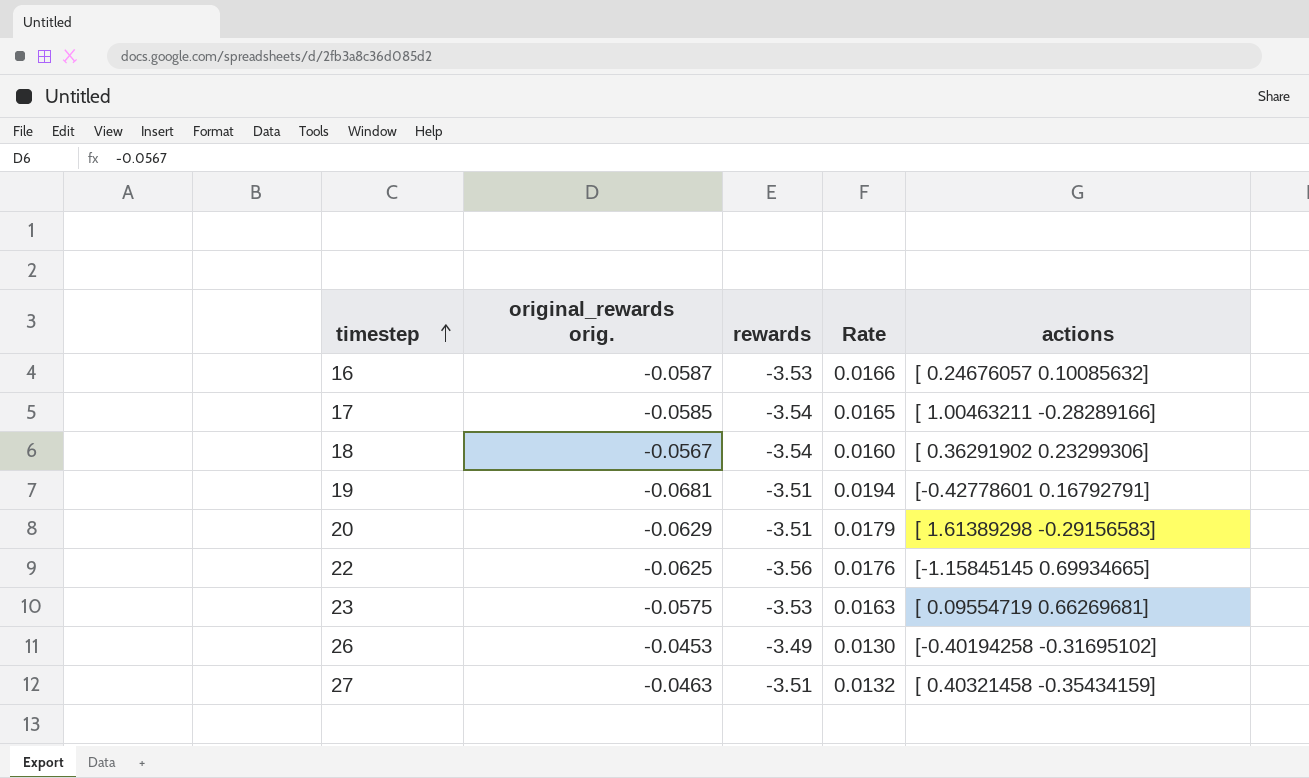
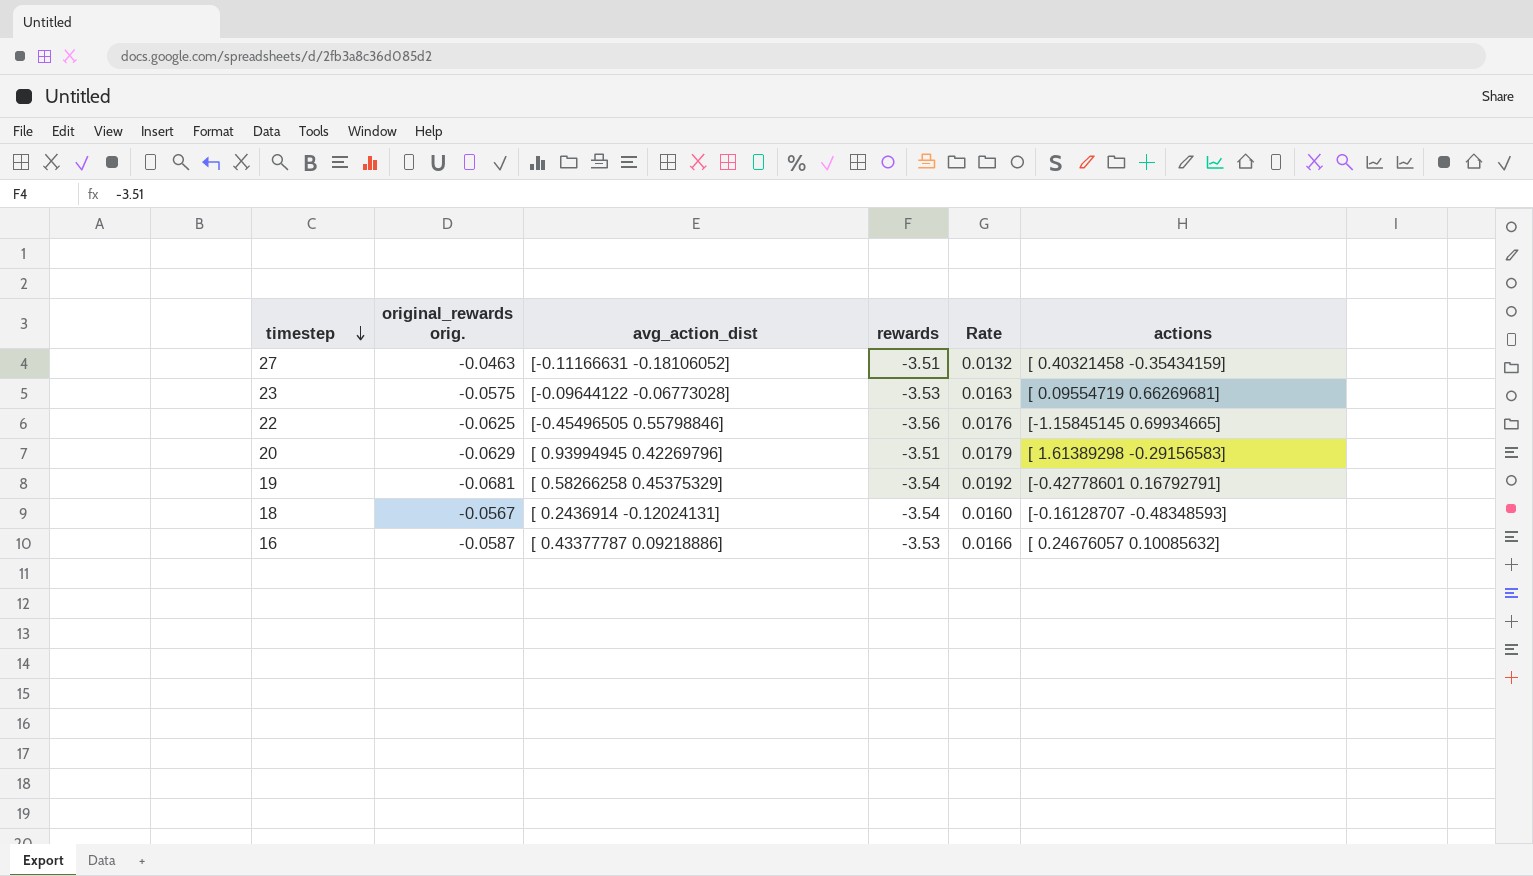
row order: timestep ascending -> timestep descending
column avg_action_dist | position: none -> 3
row 17: -0.0585 | -3.54 | 0.0165 | [ 1.00463211 -0.28289166] -> none
row 26: -0.0453 | -3.49 | 0.0130 | [-0.40194258 -0.31695102] -> none
19 | rewards: -3.51 -> -3.54
19 | Rate: 0.0194 -> 0.0192
18 | actions: [ 0.36291902 0.23299306] -> [-0.16128707 -0.48348593]

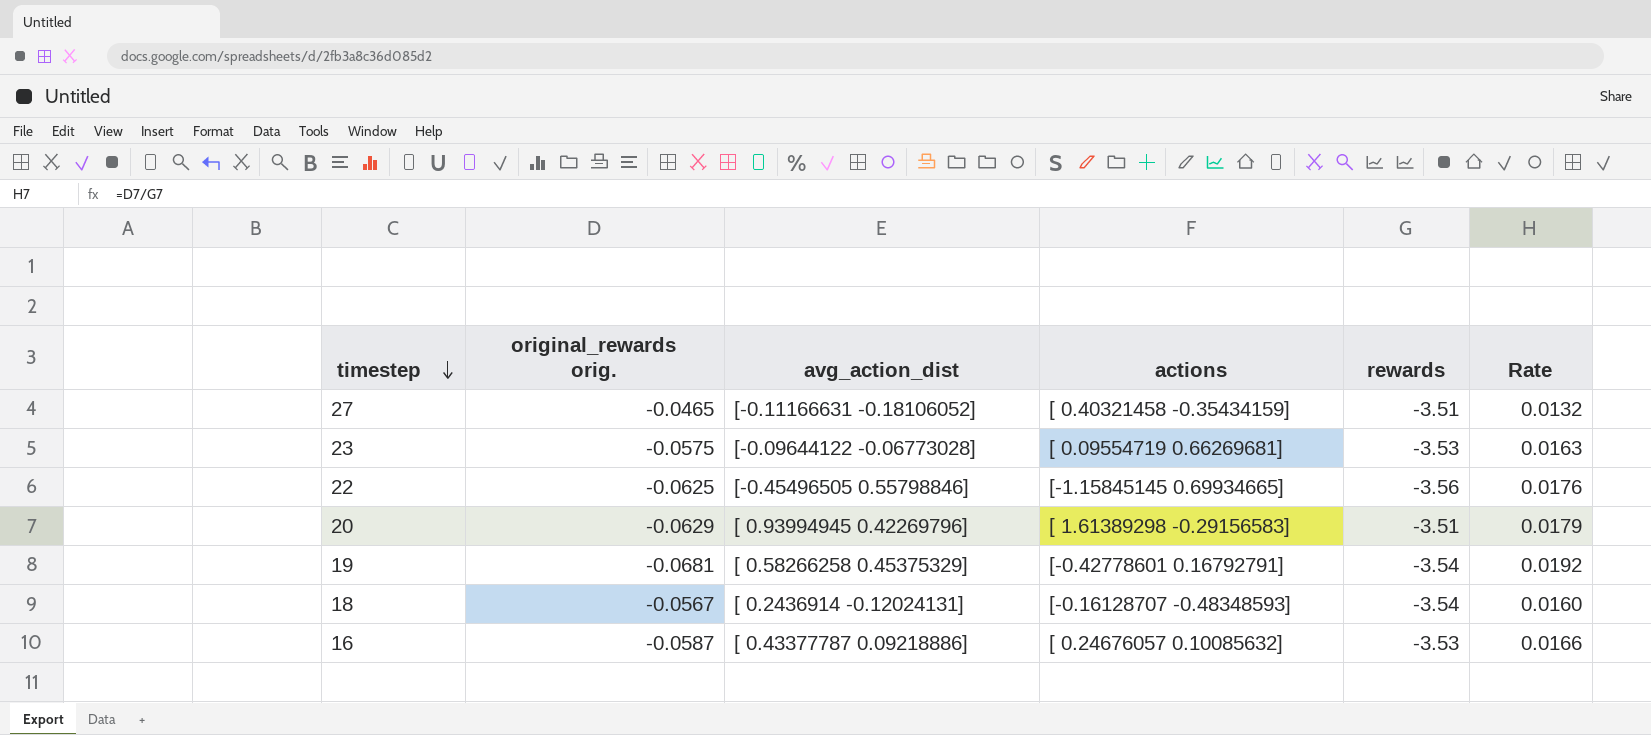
column actions | position: 6 -> 4
27 | original_rewards orig.: -0.0463 -> -0.0465

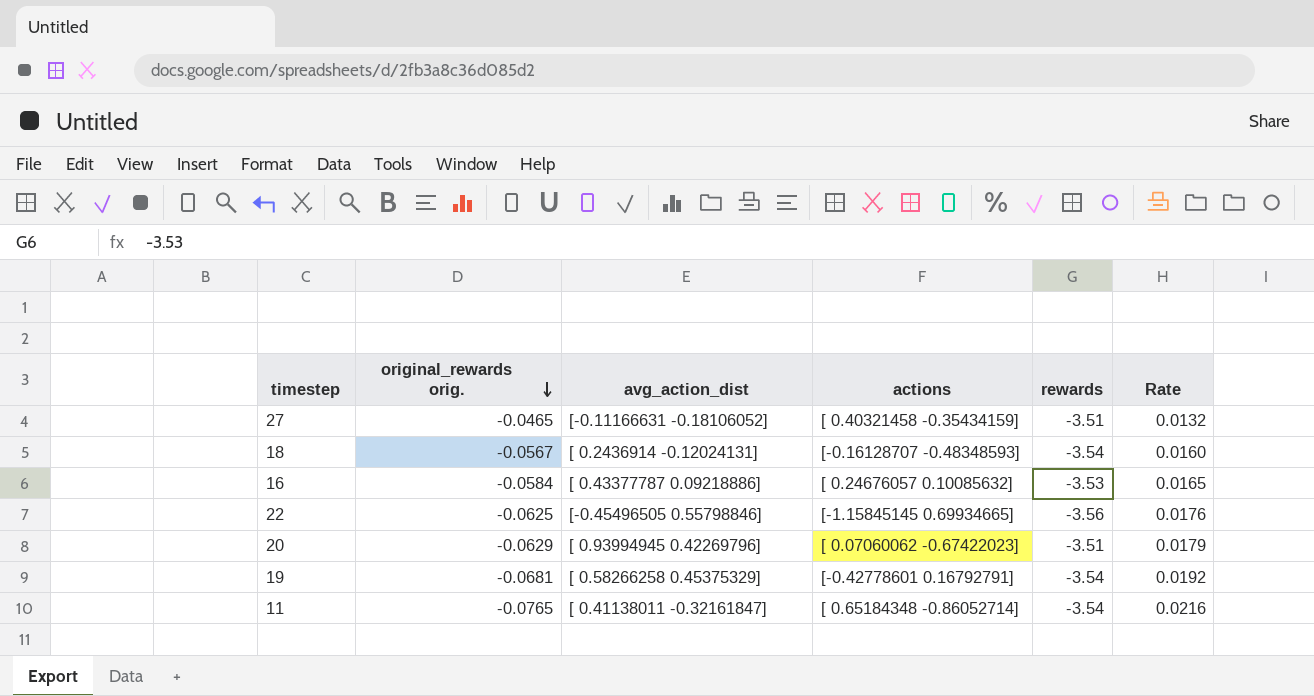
row order: timestep descending -> original_rewards orig. descending
row 23: -0.0575 | [-0.09644122 -0.06773028] | [ 0.09554719 0.66269681] | -3.53 | 0.0163 -> none
16 | original_rewards orig.: -0.0587 -> -0.0584
16 | Rate: 0.0166 -> 0.0165
20 | actions: [ 1.61389298 -0.29156583] -> [ 0.07060062 -0.67422023]
row 11: none -> -0.0765 | [ 0.41138011 -0.32161847] | [ 0.65184348 -0.86052714] | -3.54 | 0.0216

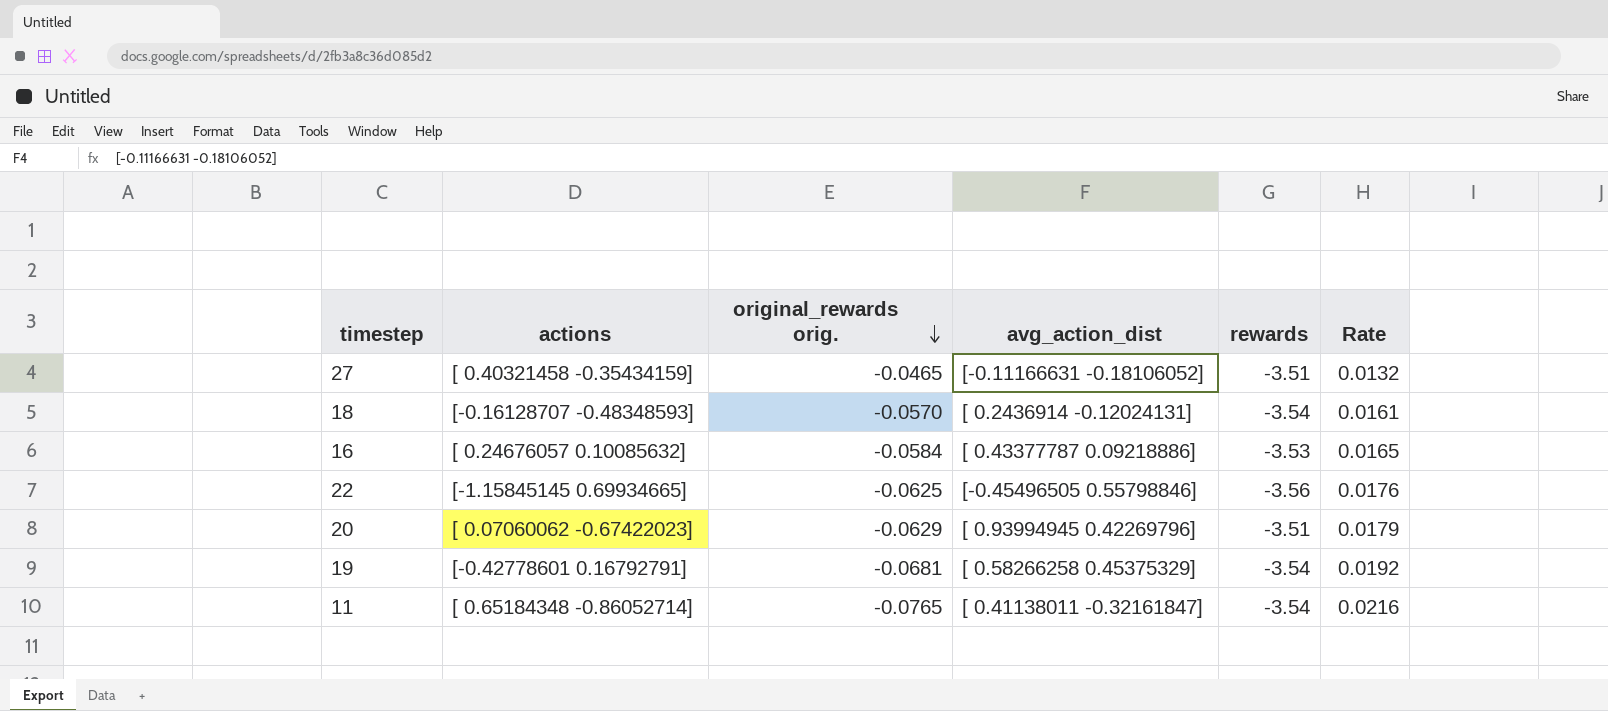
column actions | position: 4 -> 2
18 | original_rewards orig.: -0.0567 -> -0.0570
18 | Rate: 0.0160 -> 0.0161

